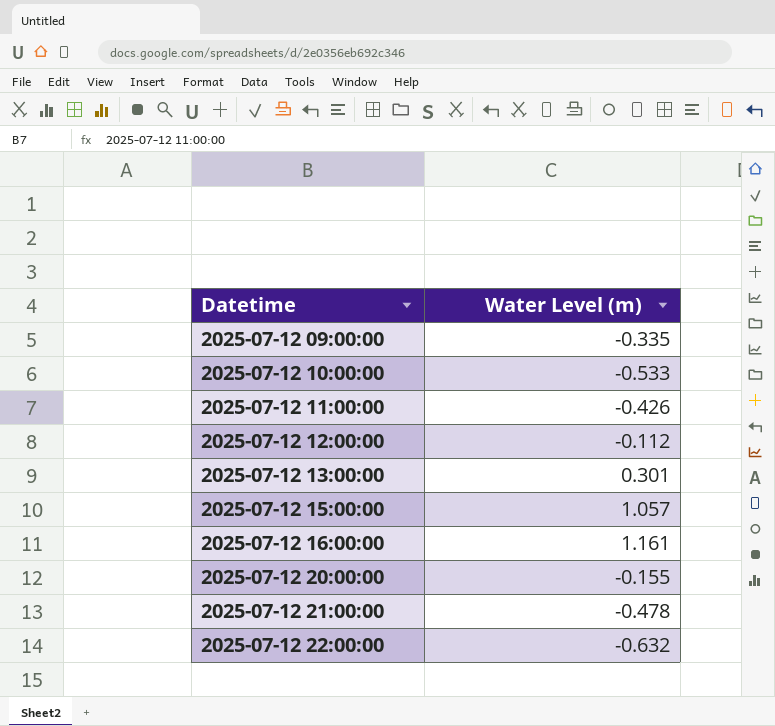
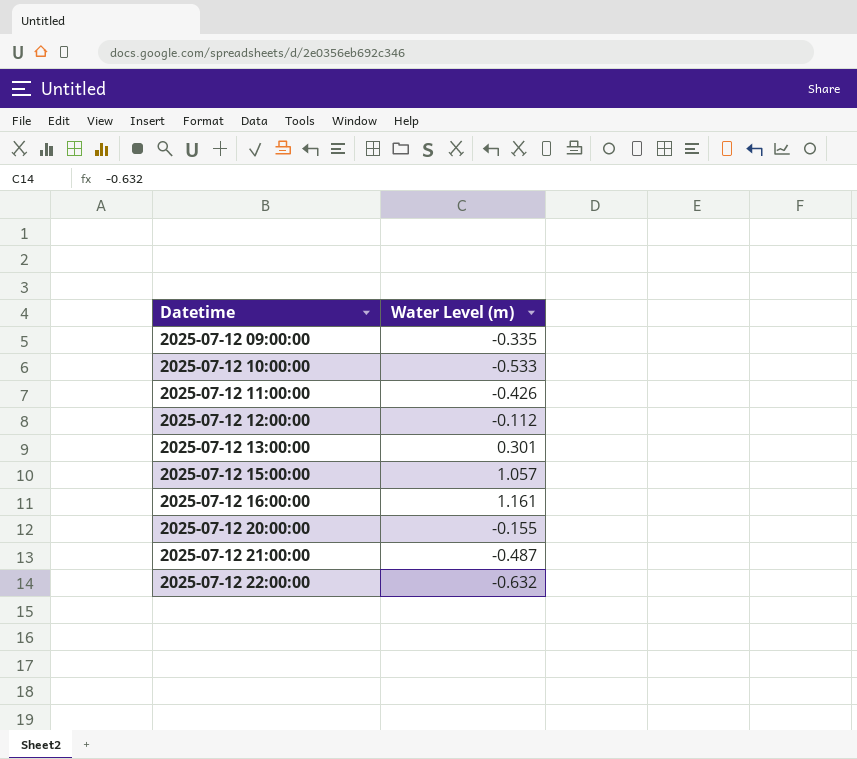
2025-07-12 21:00:00 | Water Level (m): -0.478 -> -0.487

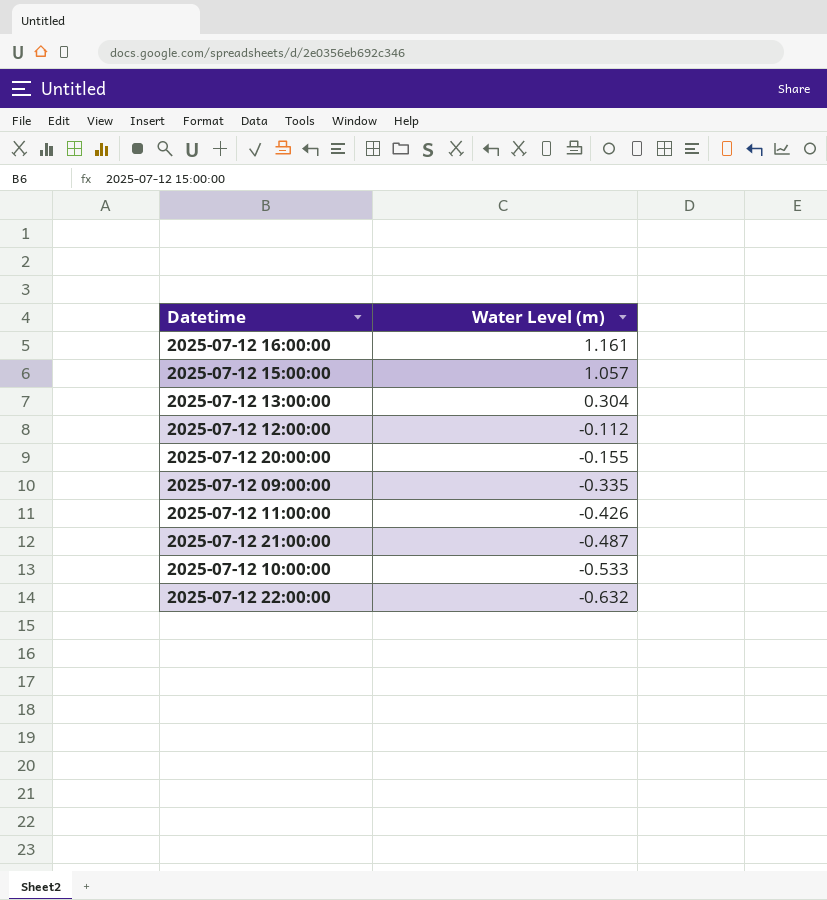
row order: Datetime ascending -> Water Level (m) descending
2025-07-12 13:00:00 | Water Level (m): 0.301 -> 0.304

